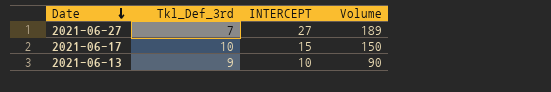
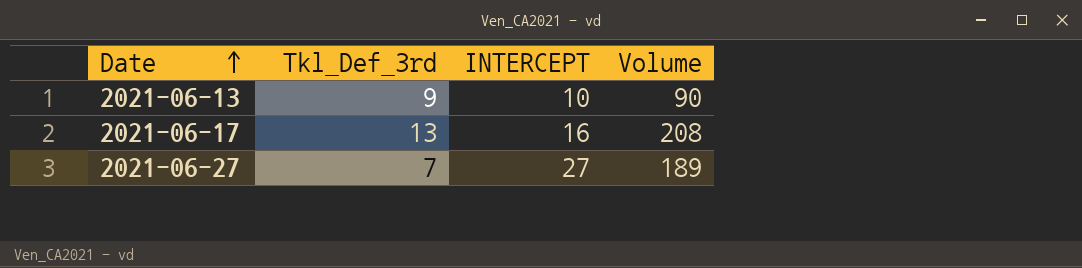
row order: Date descending -> Date ascending
2021-06-17 | Tkl_Def_3rd: 10 -> 13
2021-06-17 | INTERCEPT: 15 -> 16
2021-06-17 | Volume: 150 -> 208

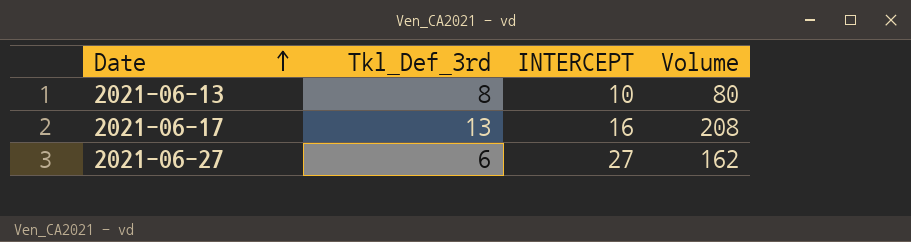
2021-06-13 | Tkl_Def_3rd: 9 -> 8
2021-06-13 | Volume: 90 -> 80
2021-06-27 | Tkl_Def_3rd: 7 -> 6
2021-06-27 | Volume: 189 -> 162

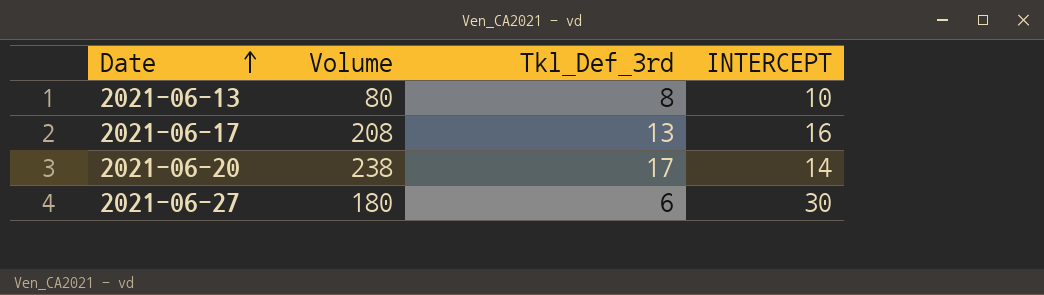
column Volume | position: 4 -> 2
row 2021-06-20: none -> 238 | 17 | 14
2021-06-27 | Volume: 162 -> 180
2021-06-27 | INTERCEPT: 27 -> 30

